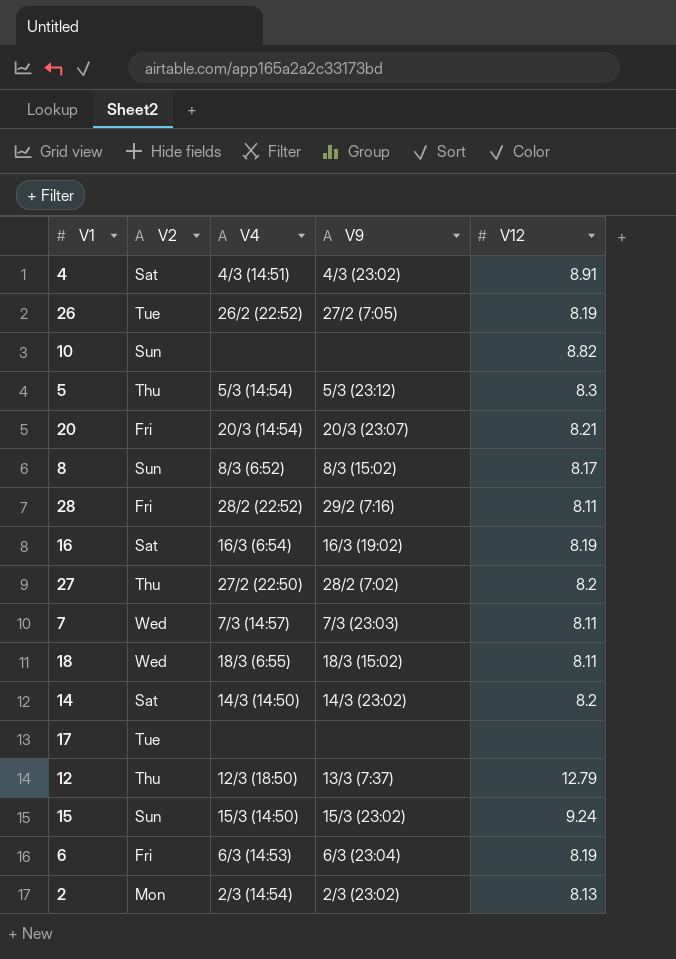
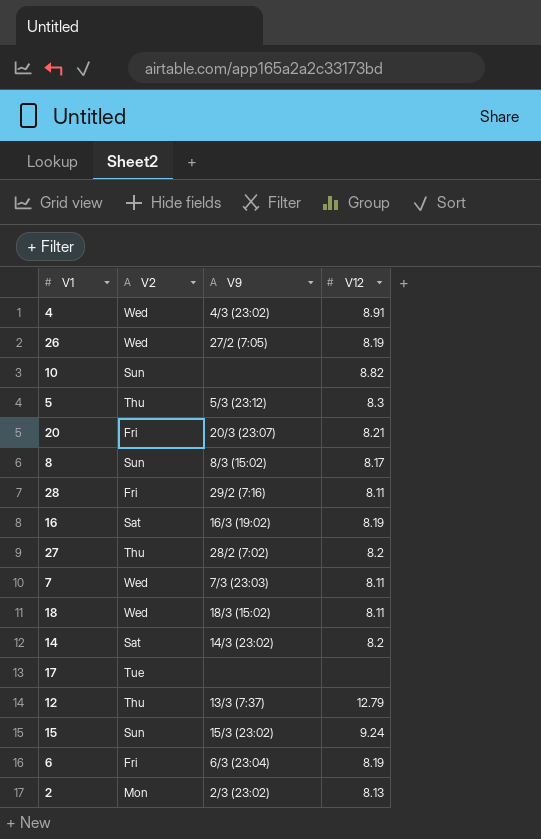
column V4 | position: 3 -> none
4 | V2: Sat -> Wed
26 | V2: Tue -> Wed

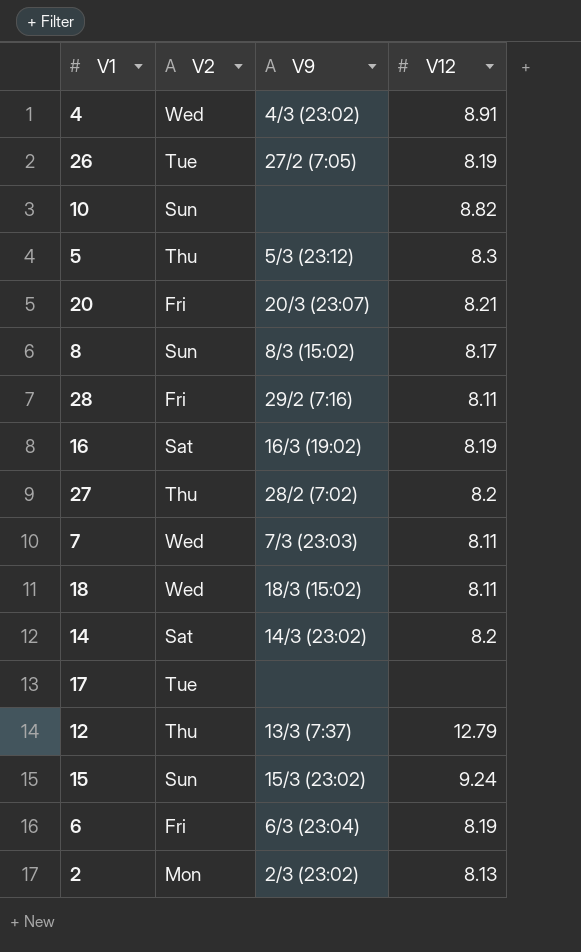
26 | V2: Wed -> Tue

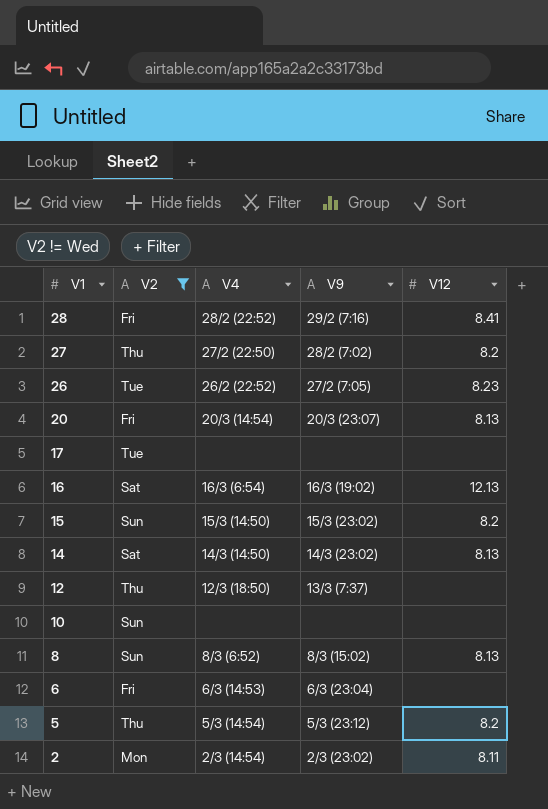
filter: none -> V2 != Wed
row order: none -> V1 descending
column V4 | position: none -> 3
28 | V12: 8.11 -> 8.41
26 | V12: 8.19 -> 8.23
20 | V12: 8.21 -> 8.13
16 | V12: 8.19 -> 12.13
15 | V12: 9.24 -> 8.2
14 | V12: 8.2 -> 8.13
12 | V12: 12.79 -> none
10 | V12: 8.82 -> none
8 | V12: 8.17 -> 8.13
6 | V12: 8.19 -> none
5 | V12: 8.3 -> 8.2
2 | V12: 8.13 -> 8.11

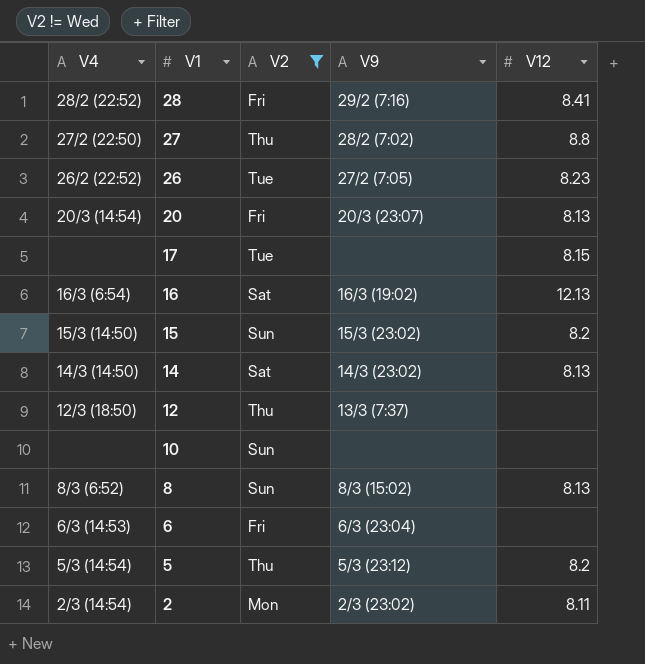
column V4 | position: 3 -> 1
27 | V12: 8.2 -> 8.8
17 | V12: none -> 8.15

